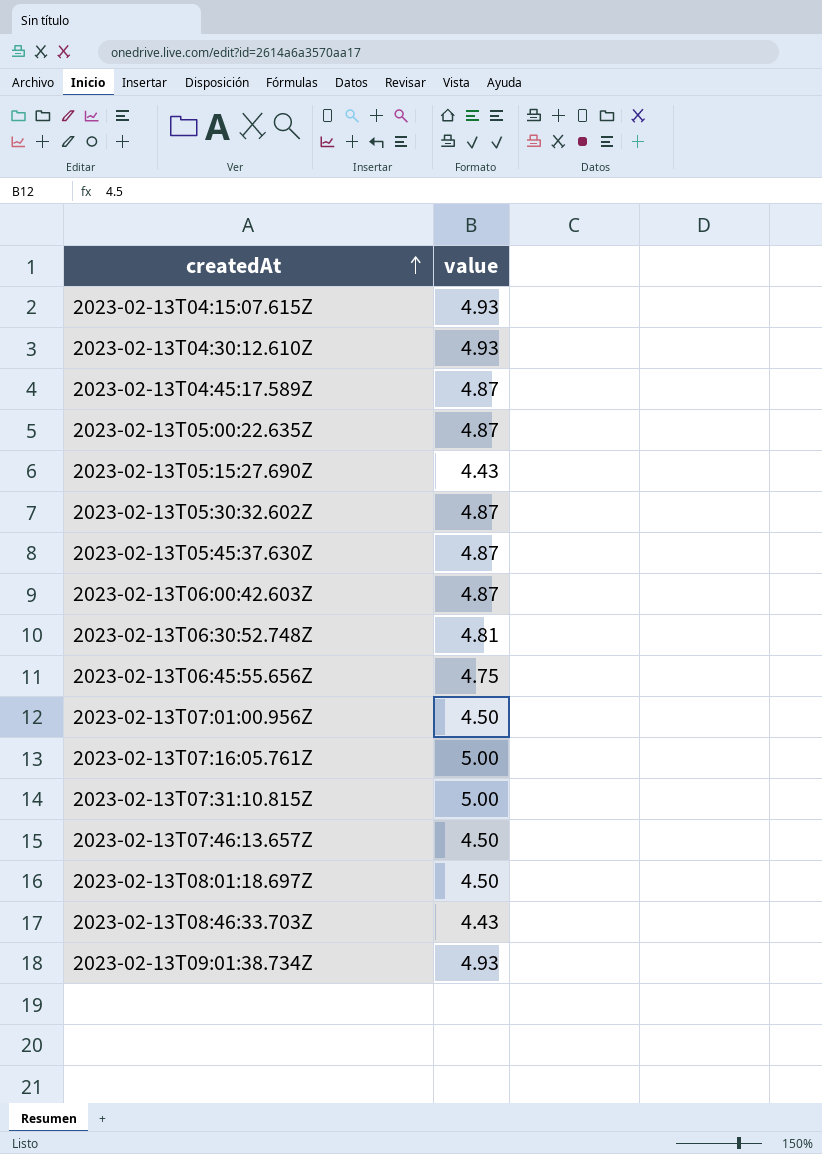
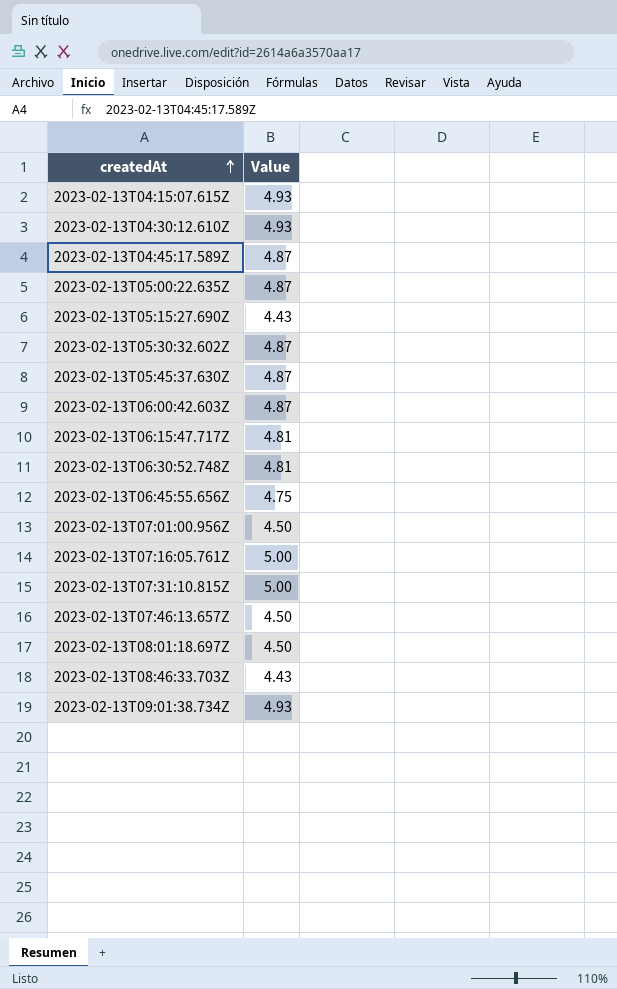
column name: value -> Value
row 2023-02-13T06:15:47.717Z: none -> 4.81

